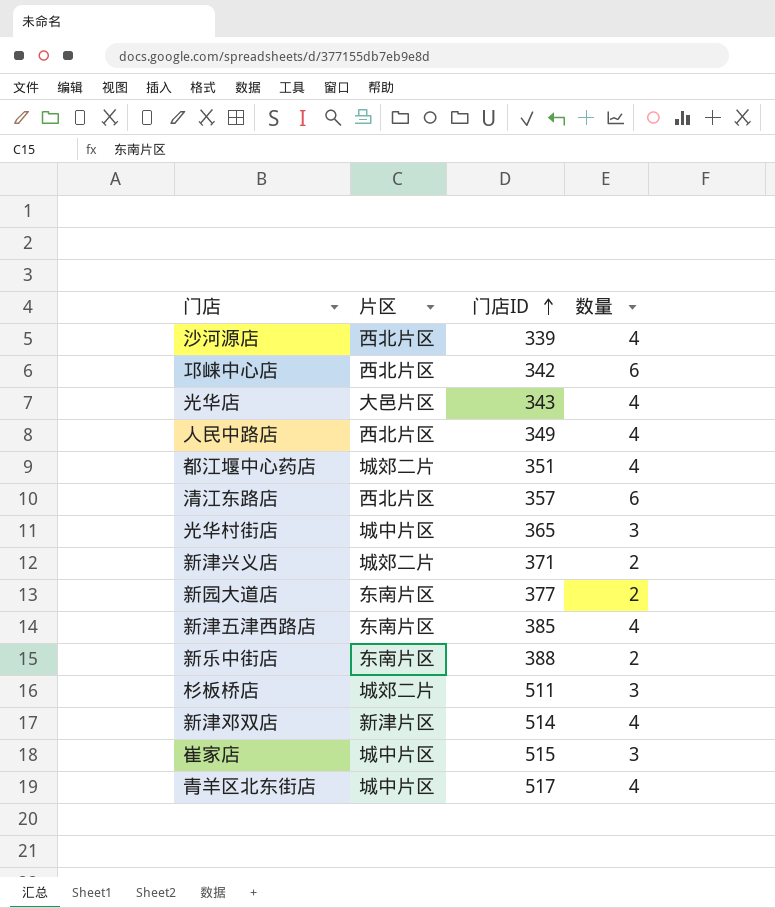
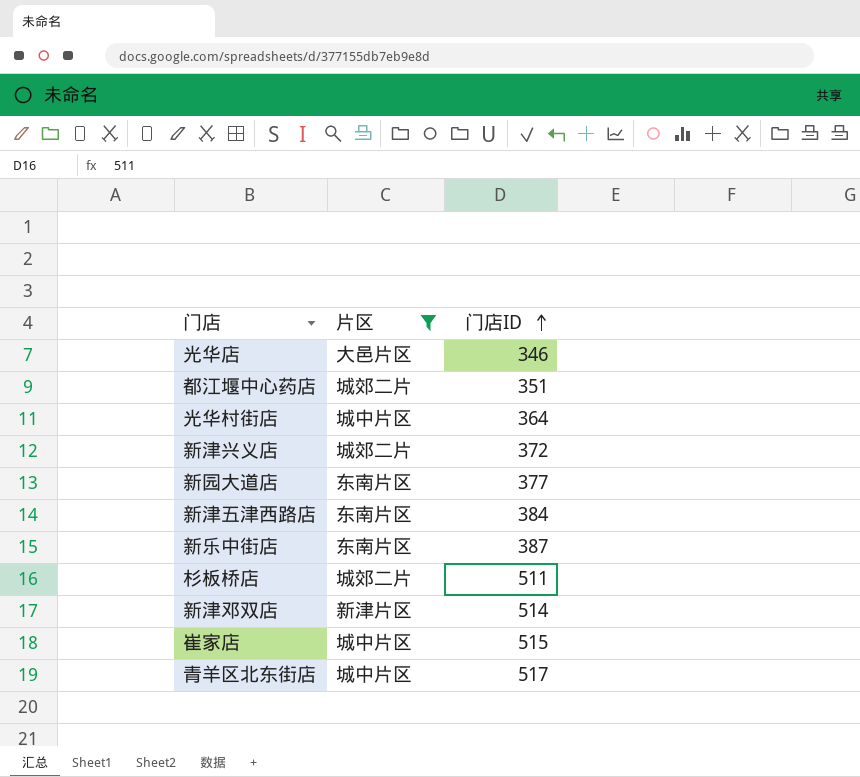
filter: none -> 片区 != 西北片区
column 数量 | position: 4 -> none
光华店 | 门店ID: 343 -> 346
光华村街店 | 门店ID: 365 -> 364
新津兴义店 | 门店ID: 371 -> 372
新津五津西路店 | 门店ID: 385 -> 384
新乐中街店 | 门店ID: 388 -> 387

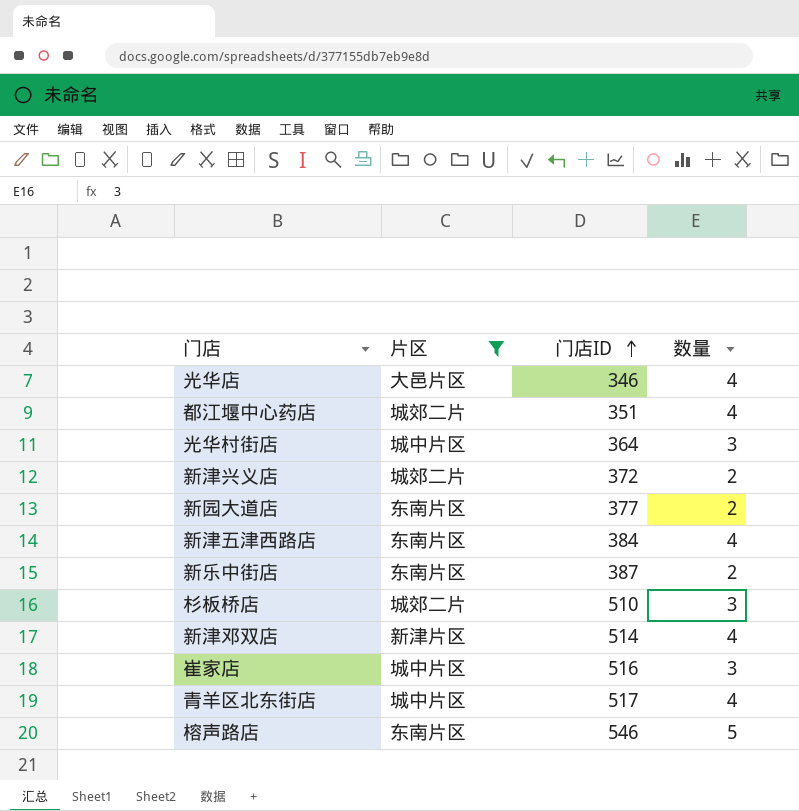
column 数量 | position: none -> 4
杉板桥店 | 门店ID: 511 -> 510
崔家店 | 门店ID: 515 -> 516
row 榕声路店: none -> 东南片区 | 546 | 5

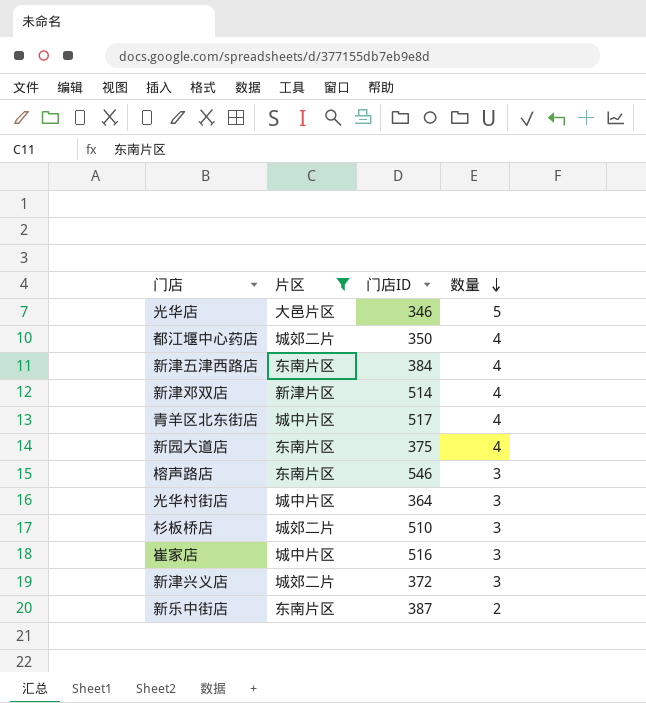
row order: 门店ID ascending -> 数量 descending
光华店 | 数量: 4 -> 5
都江堰中心药店 | 门店ID: 351 -> 350
新园大道店 | 门店ID: 377 -> 375
新园大道店 | 数量: 2 -> 4
榕声路店 | 数量: 5 -> 3
新津兴义店 | 数量: 2 -> 3

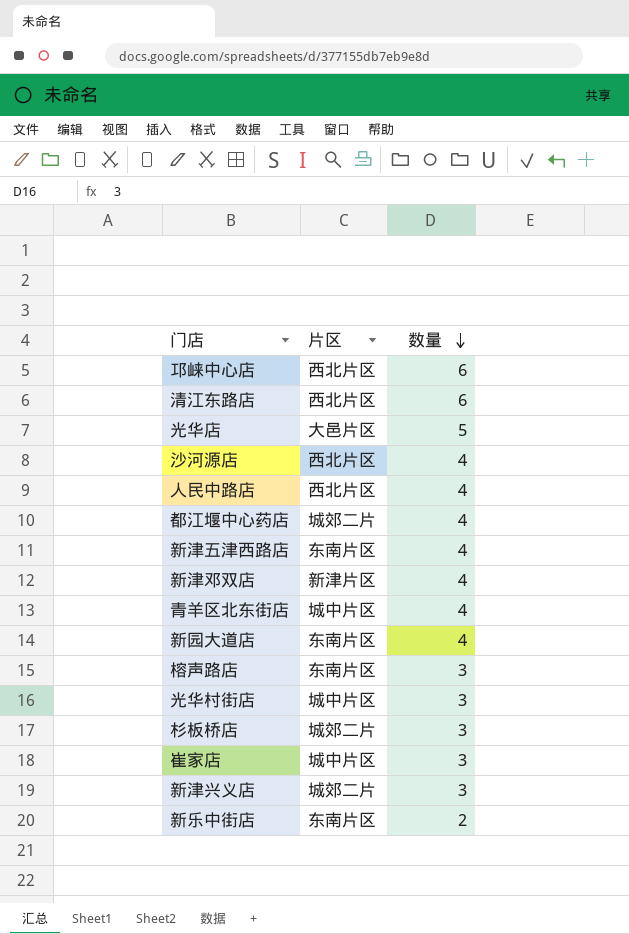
filter: 片区 != 西北片区 -> none
column 门店ID | position: 3 -> none

